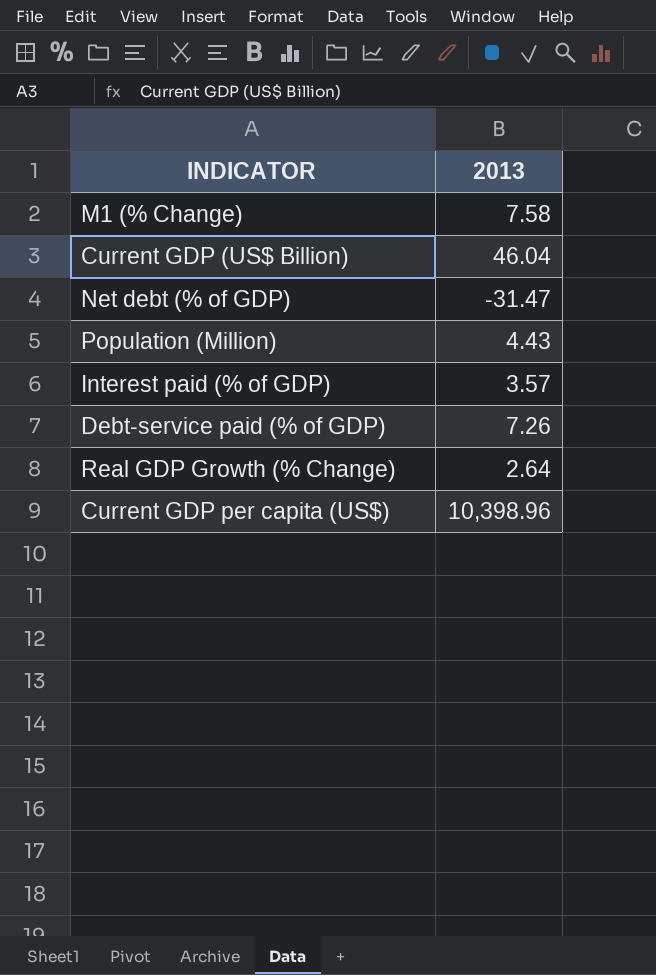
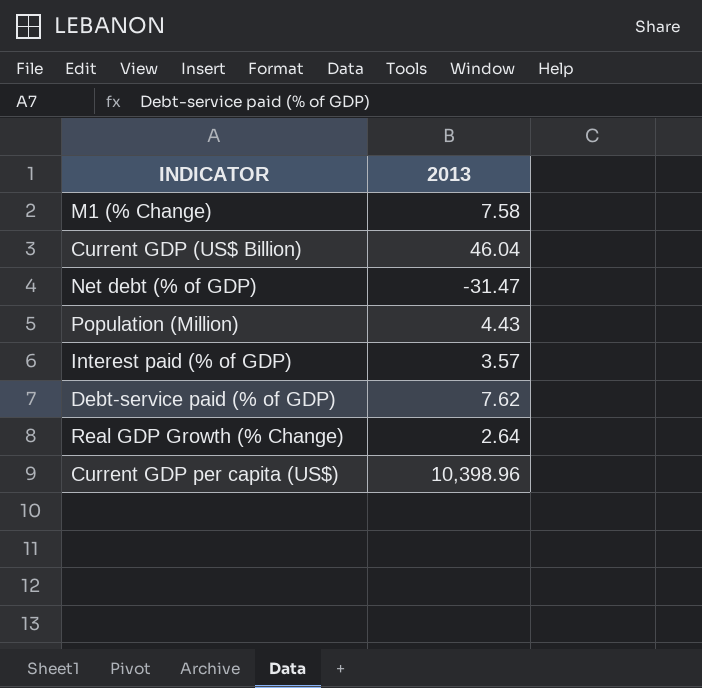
Debt-service paid (% of GDP) | 2013: 7.26 -> 7.62

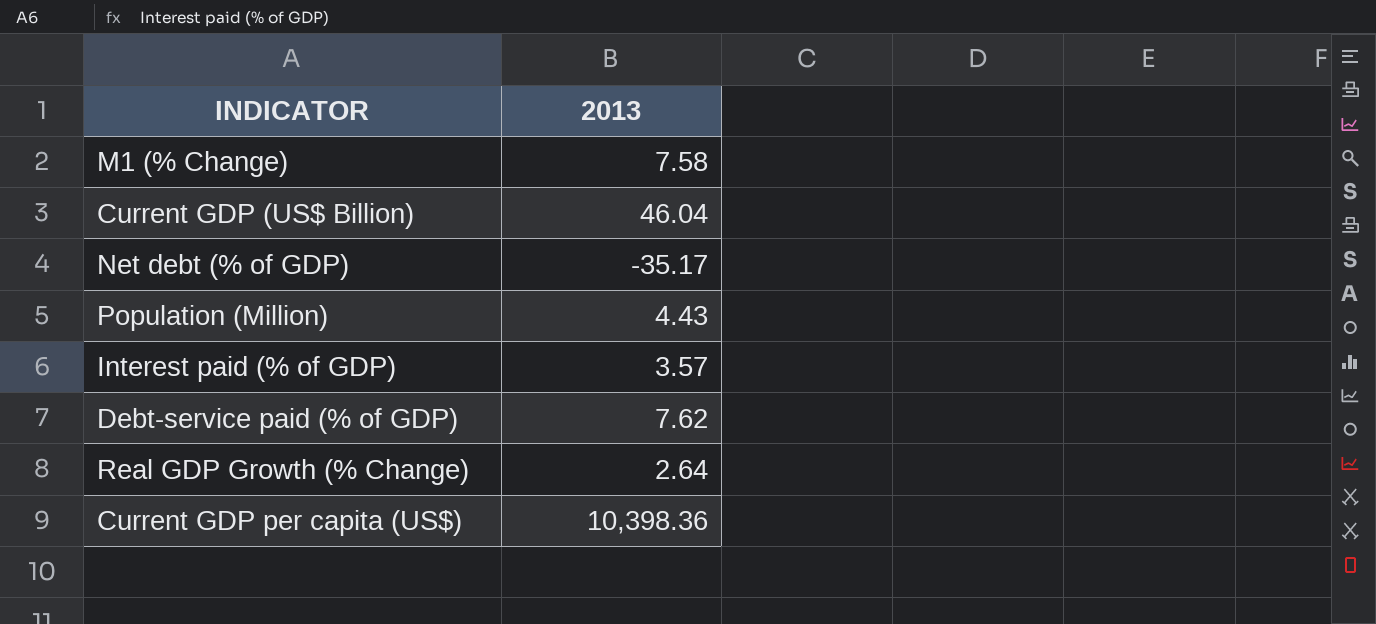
Net debt (% of GDP) | 2013: -31.47 -> -35.17
Current GDP per capita (US$) | 2013: 10,398.96 -> 10,398.36

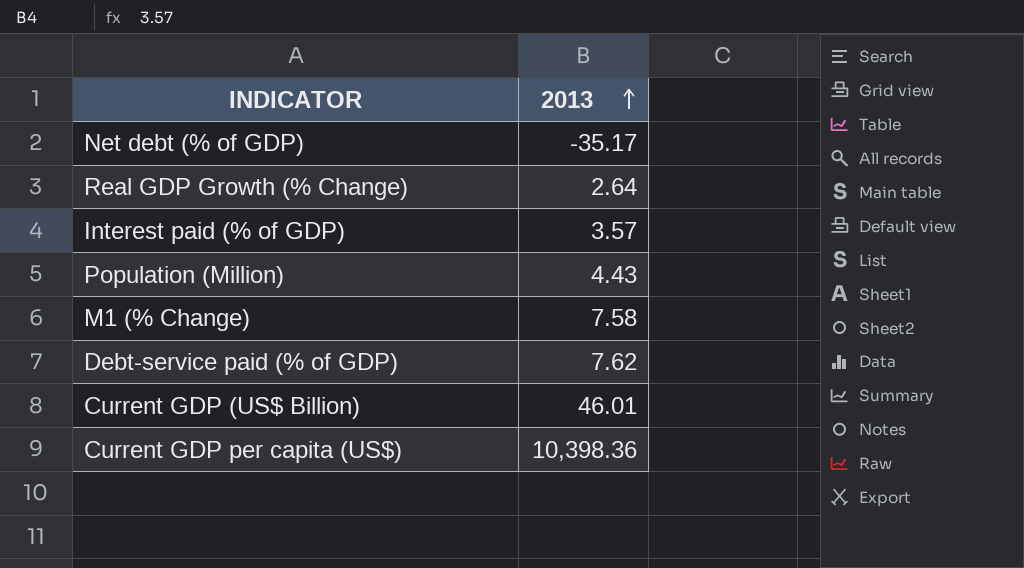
row order: none -> 2013 ascending
Current GDP (US$ Billion) | 2013: 46.04 -> 46.01

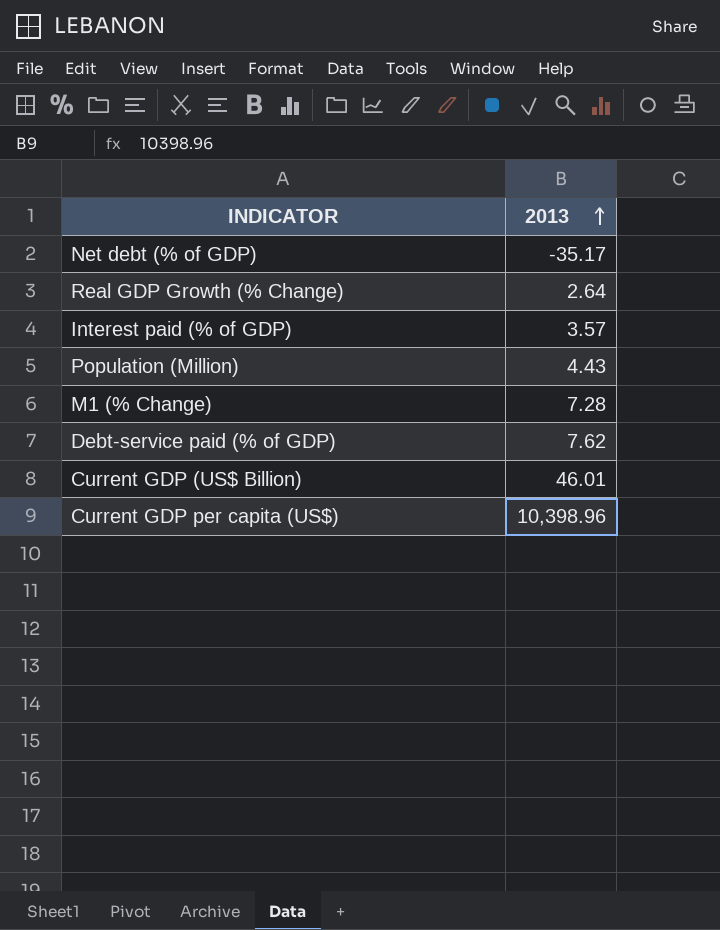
M1 (% Change) | 2013: 7.58 -> 7.28
Current GDP per capita (US$) | 2013: 10,398.36 -> 10,398.96

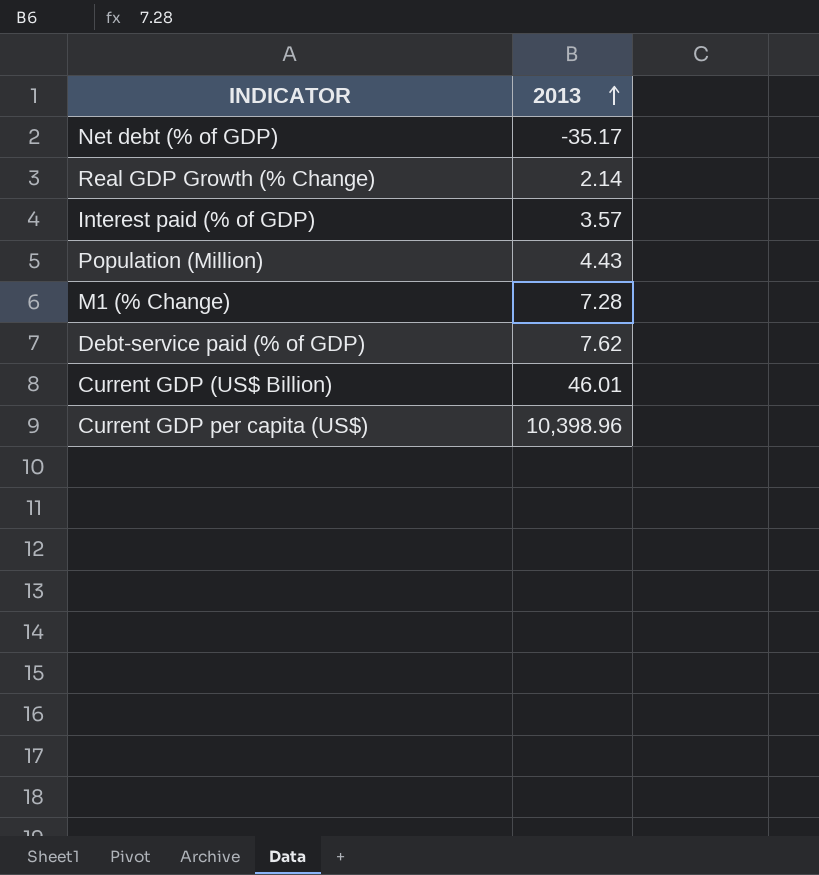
Real GDP Growth (% Change) | 2013: 2.64 -> 2.14

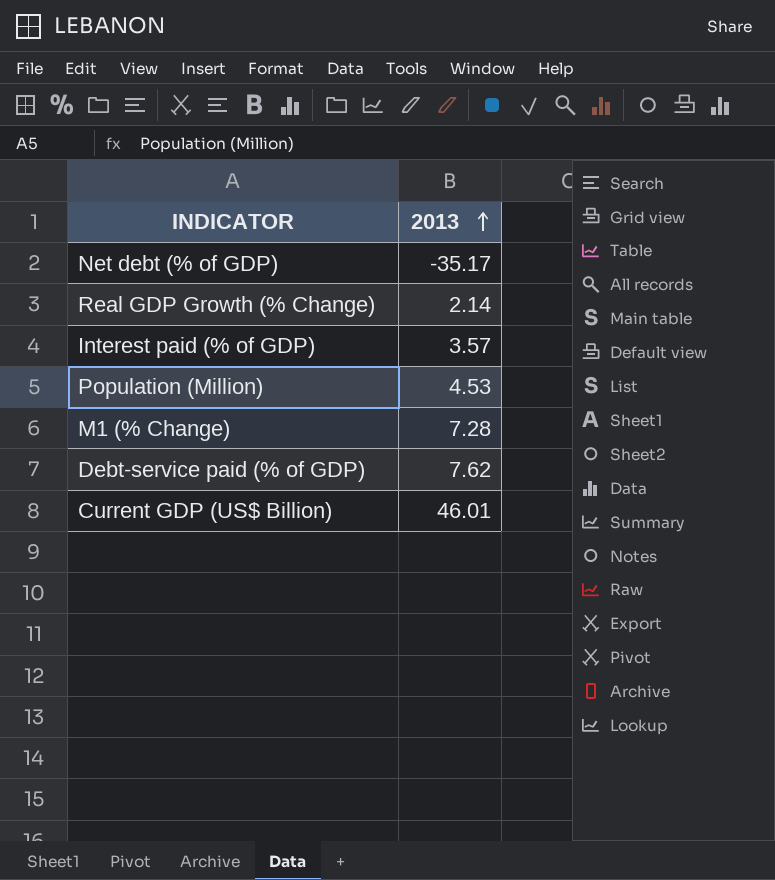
row Current GDP per capita (US$): 10,398.96 -> none
Population (Million) | 2013: 4.43 -> 4.53

